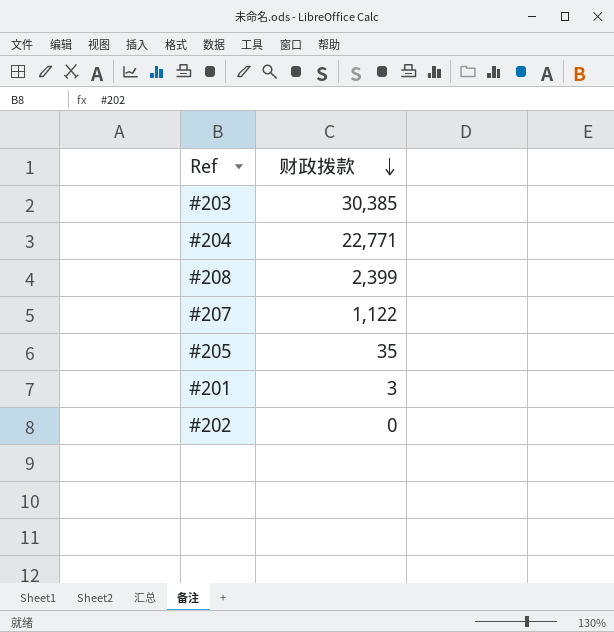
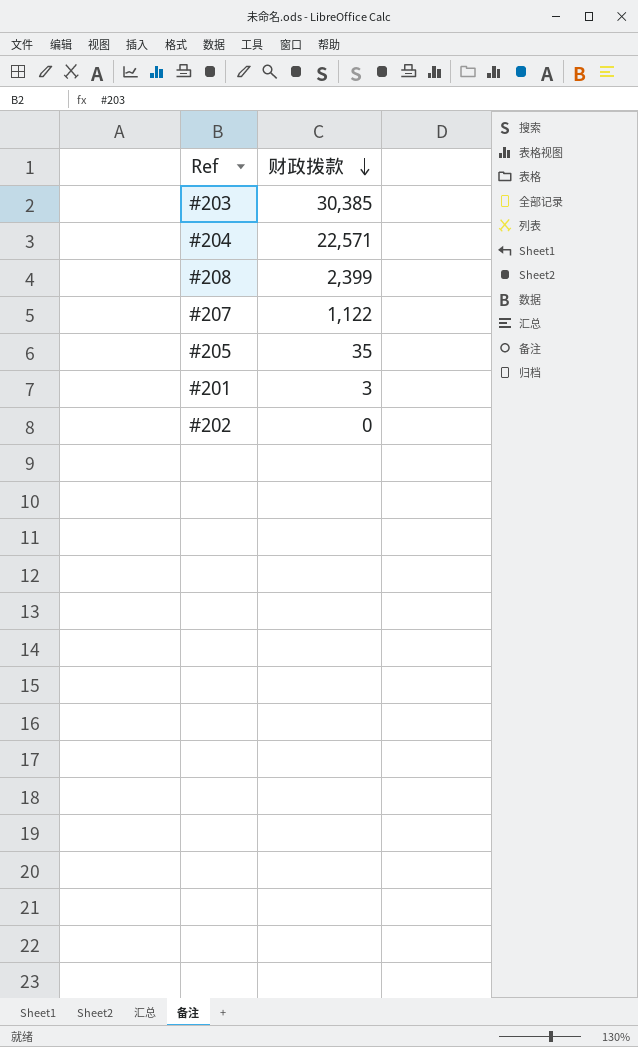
#204 | 财政拨款: 22,771 -> 22,571

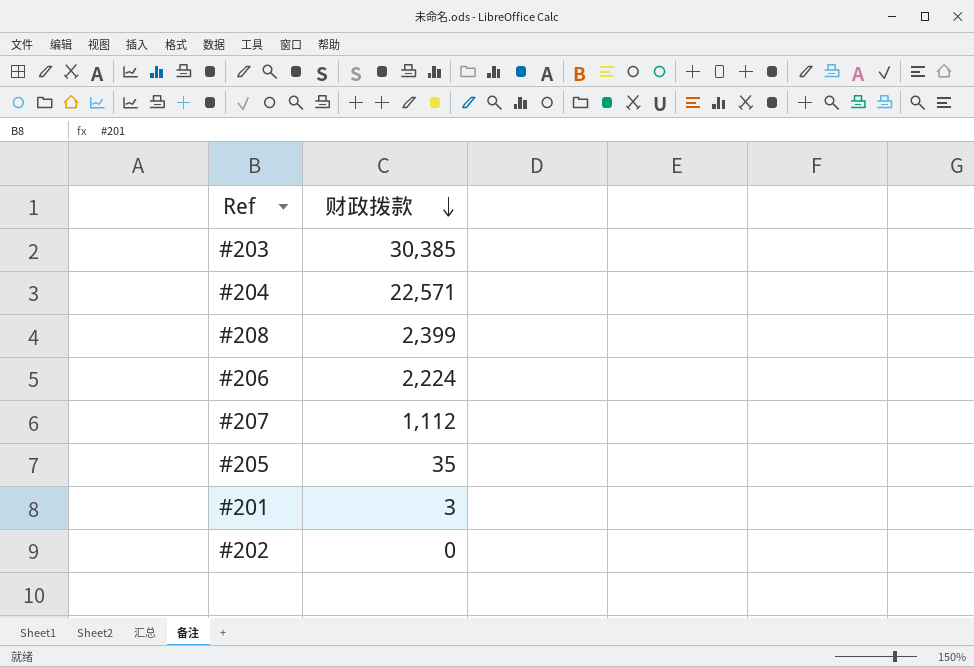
row #206: none -> 2,224
#207 | 财政拨款: 1,122 -> 1,112

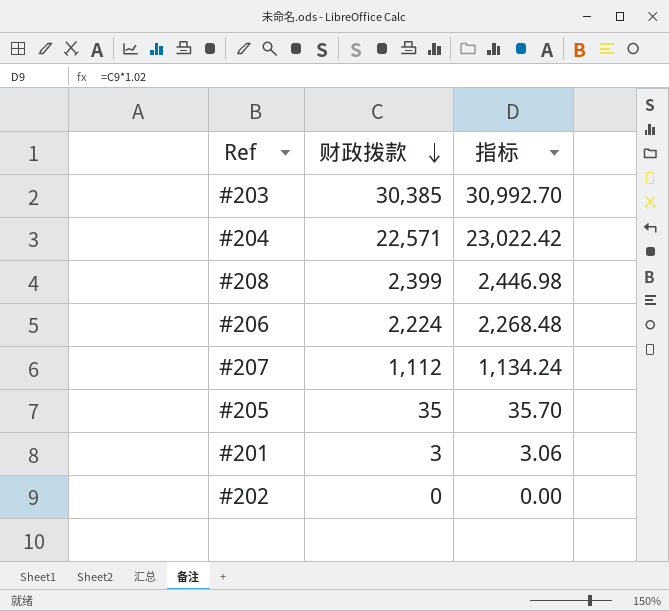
column 指标 | formula: none -> [财政拨款] * 1.02

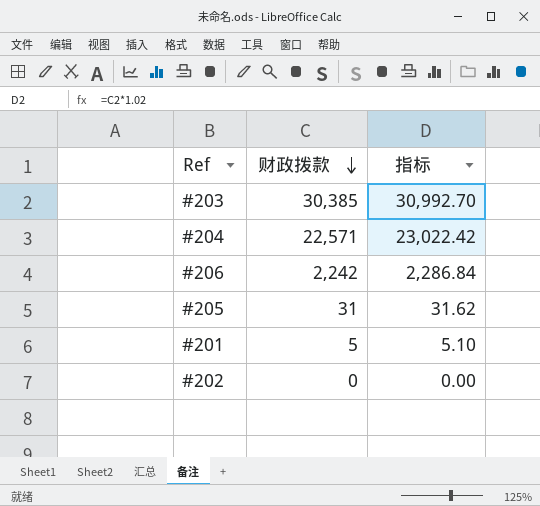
row #208: 2,399 | 2,446.98 -> none
row #207: 1,112 | 1,134.24 -> none
#206 | 财政拨款: 2,224 -> 2,242
#206 | 指标: 2,268.48 -> 2,286.84
#205 | 财政拨款: 35 -> 31
#205 | 指标: 35.70 -> 31.62
#201 | 财政拨款: 3 -> 5
#201 | 指标: 3.06 -> 5.10

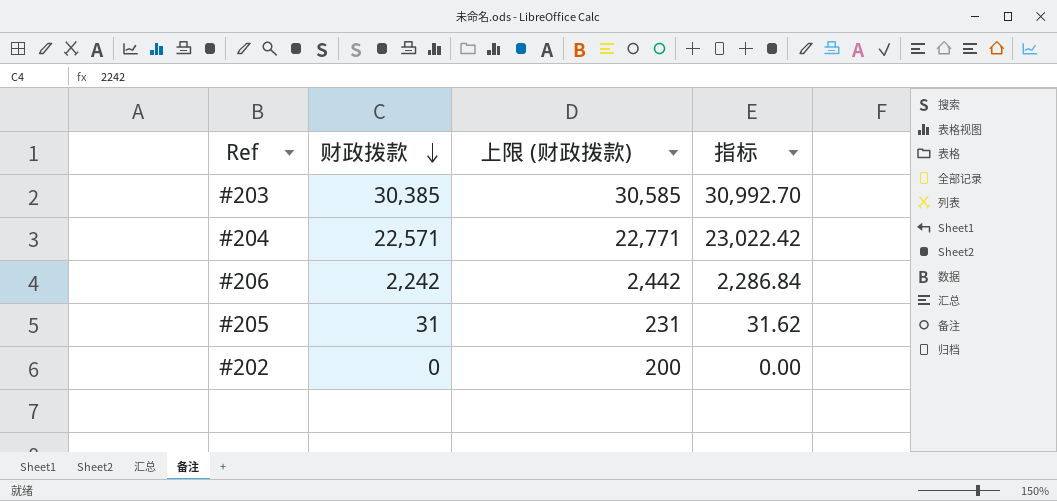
column 上限 (财政拨款) | formula: none -> [财政拨款] + 200
row #201: 5 | 5.10 -> none

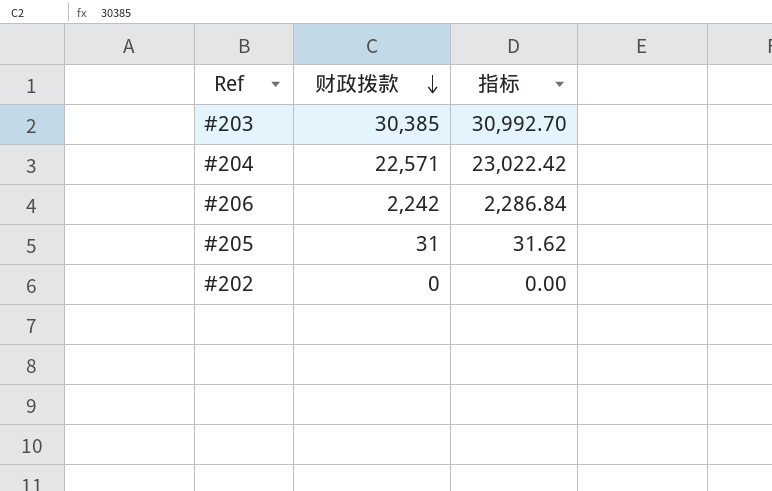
column 上限 (财政拨款) | formula: [财政拨款] + 200 -> none

